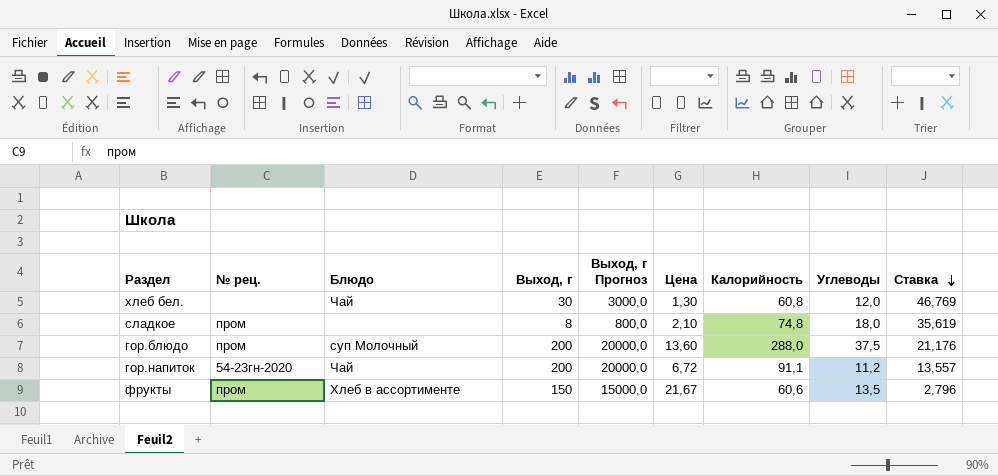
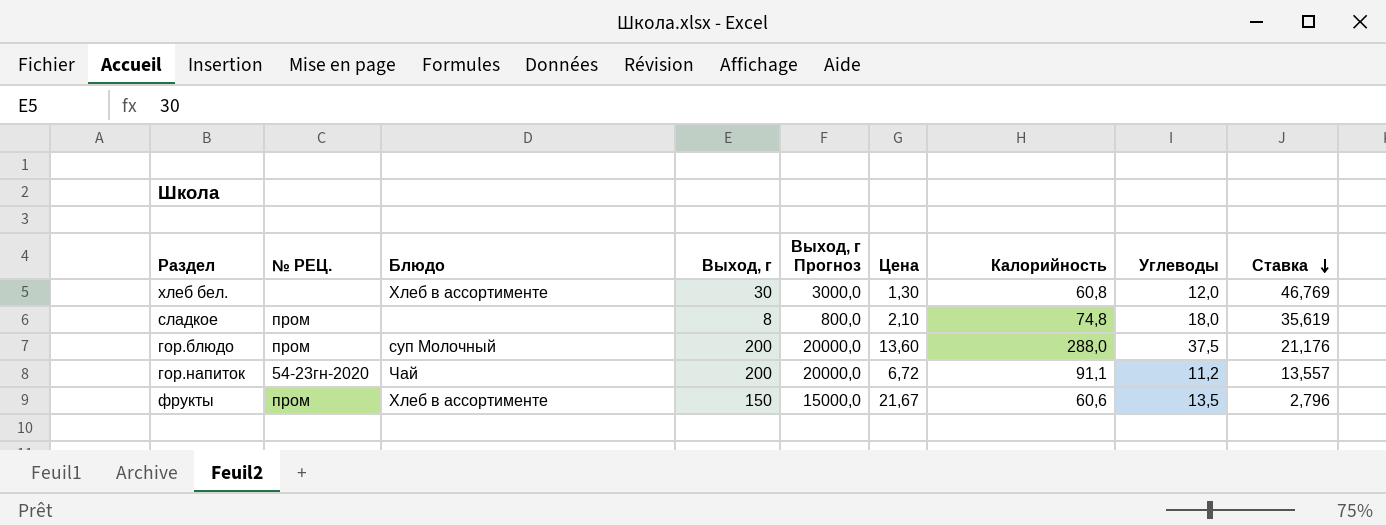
column name: № рец. -> № РЕЦ.
хлеб бел. | Блюдо: Чай -> Хлеб в ассортименте

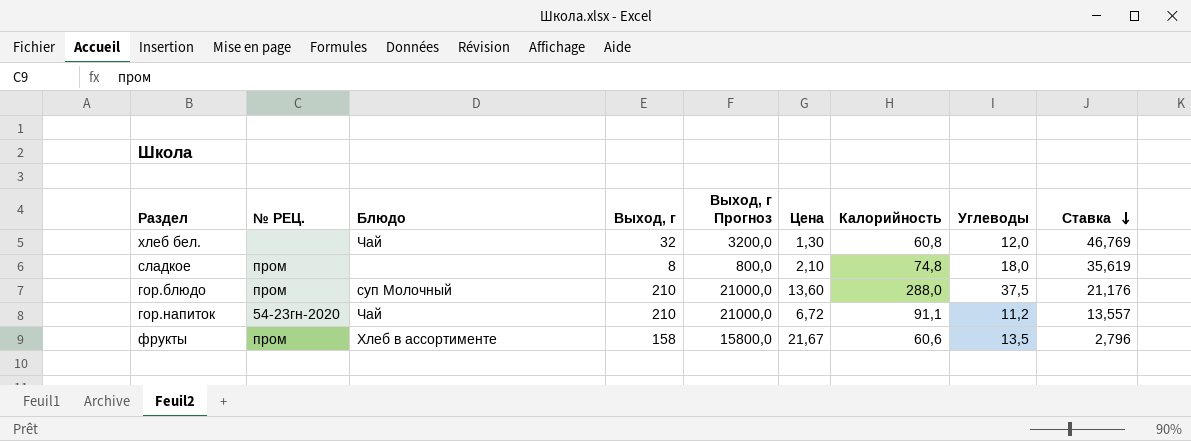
хлеб бел. | Блюдо: Хлеб в ассортименте -> Чай
хлеб бел. | Выход, г: 30 -> 32
хлеб бел. | Выход, г Прогноз: 3000,0 -> 3200,0
гор.блюдо | Выход, г: 200 -> 210
гор.блюдо | Выход, г Прогноз: 20000,0 -> 21000,0
гор.напиток | Выход, г: 200 -> 210
гор.напиток | Выход, г Прогноз: 20000,0 -> 21000,0
фрукты | Выход, г: 150 -> 158
фрукты | Выход, г Прогноз: 15000,0 -> 15800,0

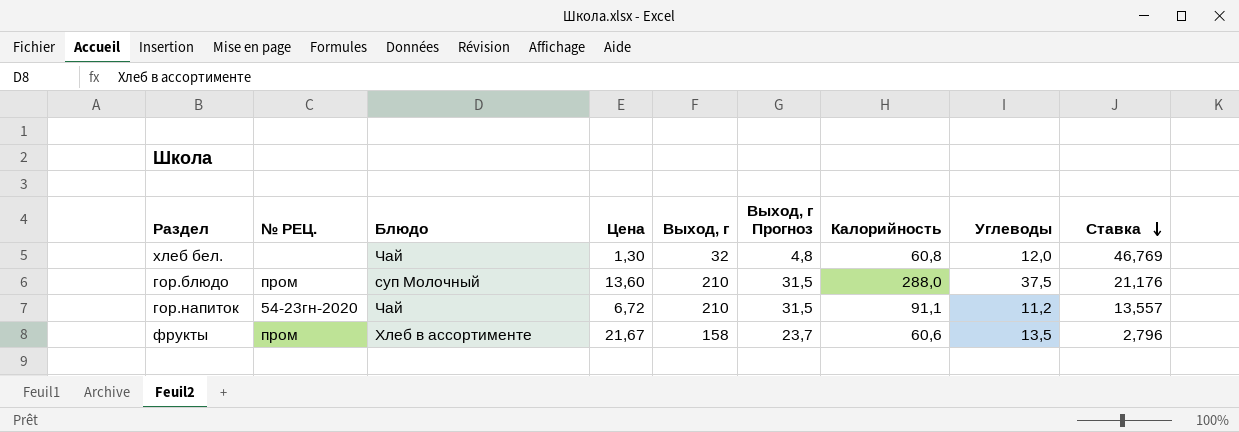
column Цена | position: 6 -> 4
column Выход, г Прогноз | formula: [Выход, г] * 100 -> [Выход, г] * 0,15
row сладкое: пром | none | 8 | 800,0 | 2,10 | 74,8 | 18,0 | 35,619 -> none

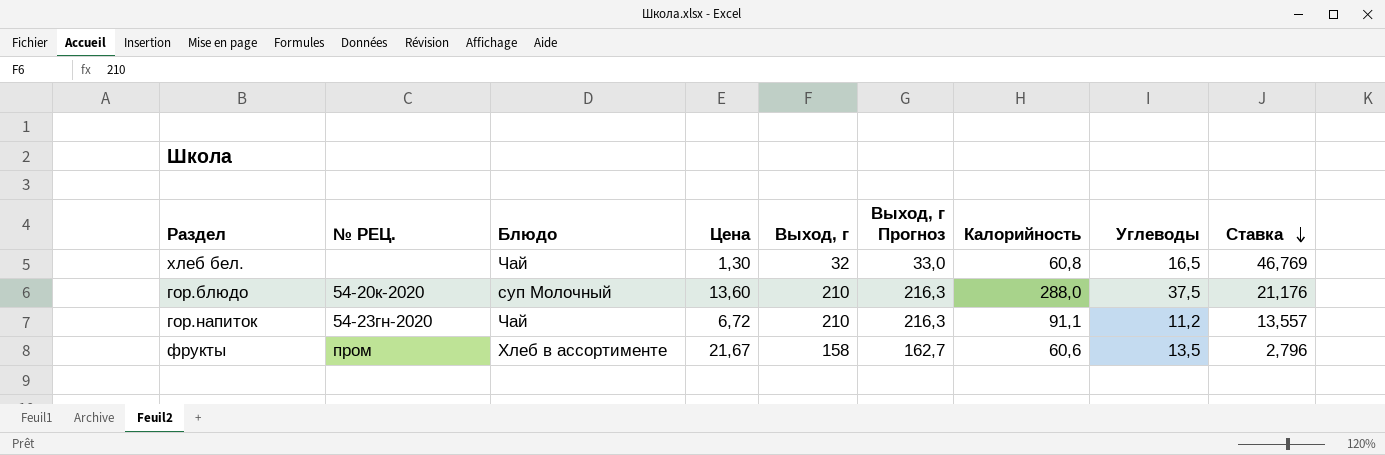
column Выход, г Прогноз | formula: [Выход, г] * 0,15 -> [Выход, г] * 1,03
хлеб бел. | Углеводы: 12,0 -> 16,5
гор.блюдо | № РЕЦ.: пром -> 54-20к-2020

